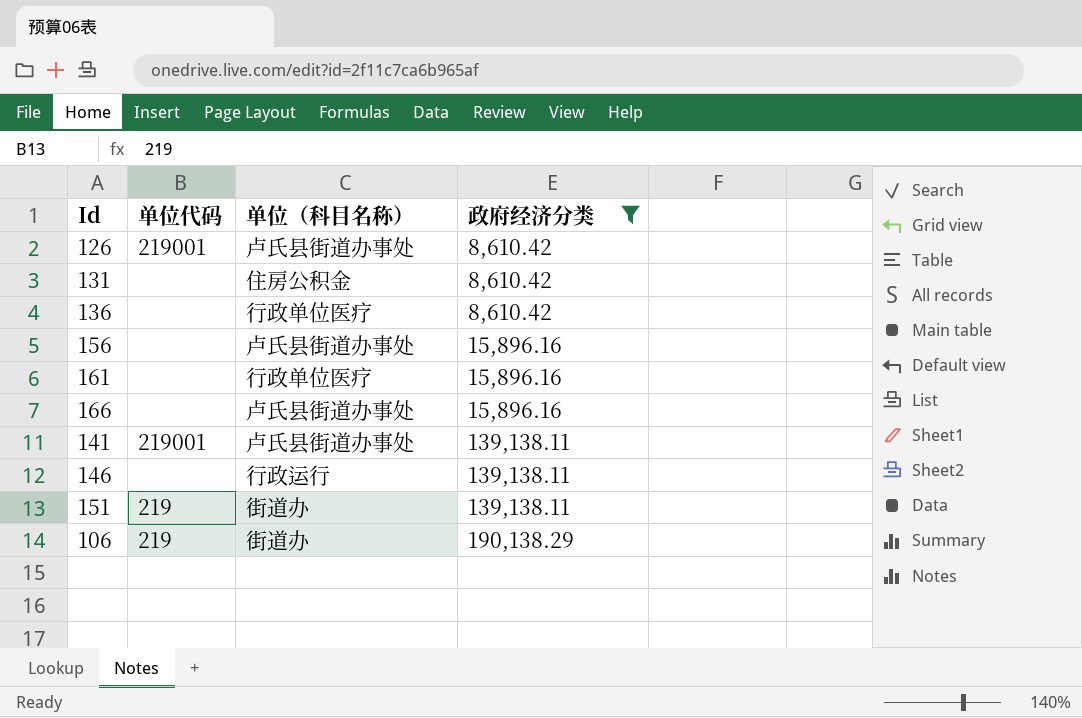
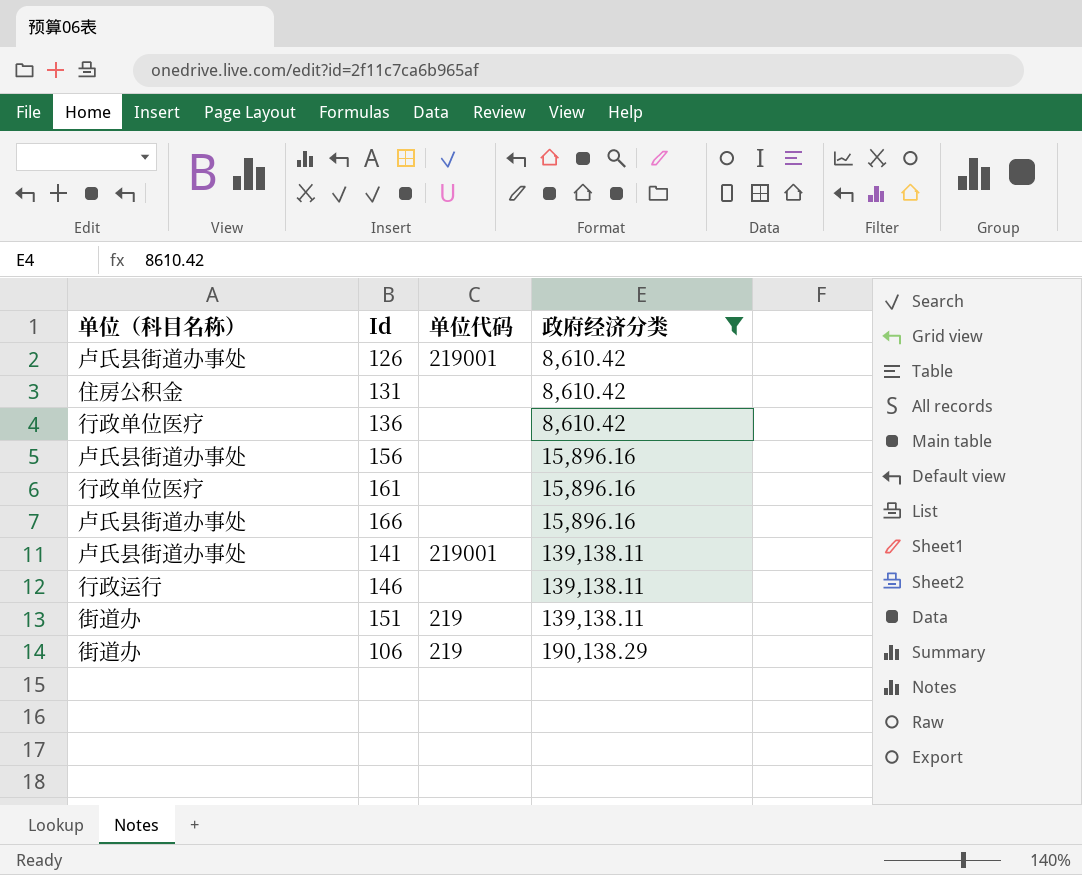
column 单位（科目名称） | position: 3 -> 1

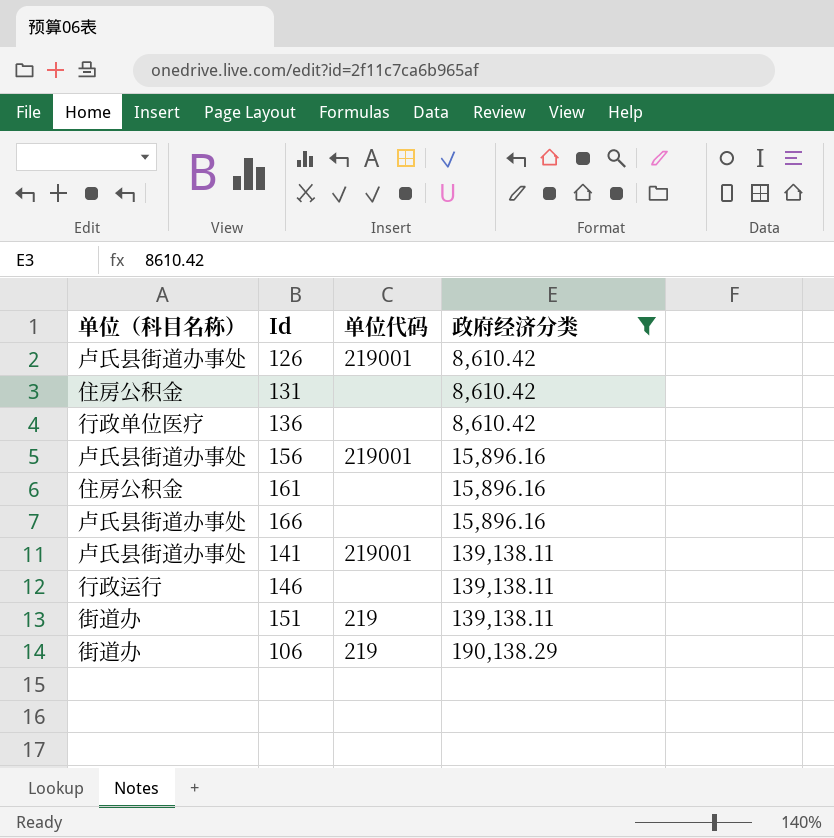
156 | 单位代码: none -> 219001
161 | 单位（科目名称）: 行政单位医疗 -> 住房公积金

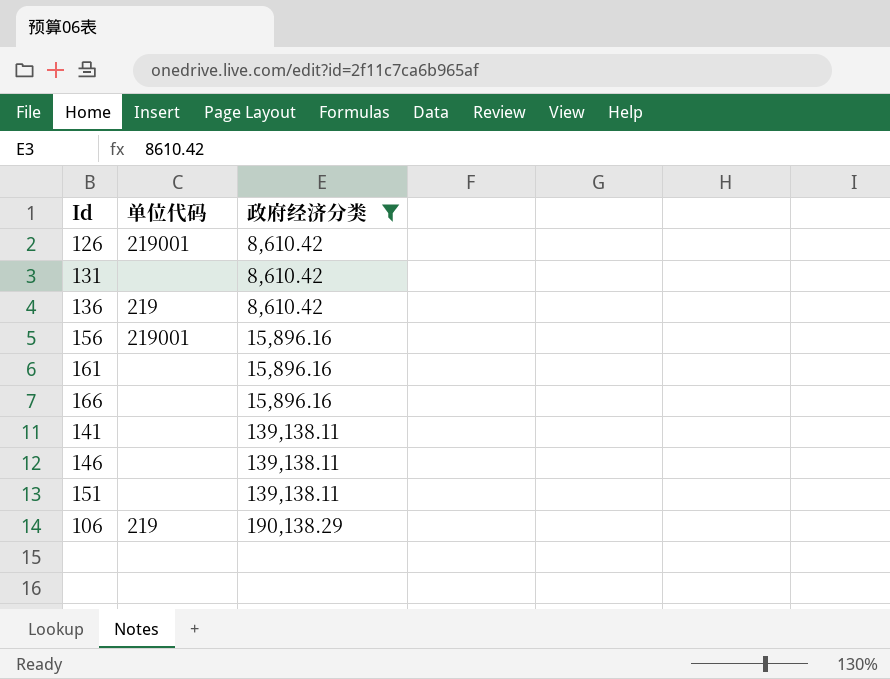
column 单位（科目名称） | position: 1 -> none
136 | 单位代码: none -> 219
141 | 单位代码: 219001 -> none
151 | 单位代码: 219 -> none

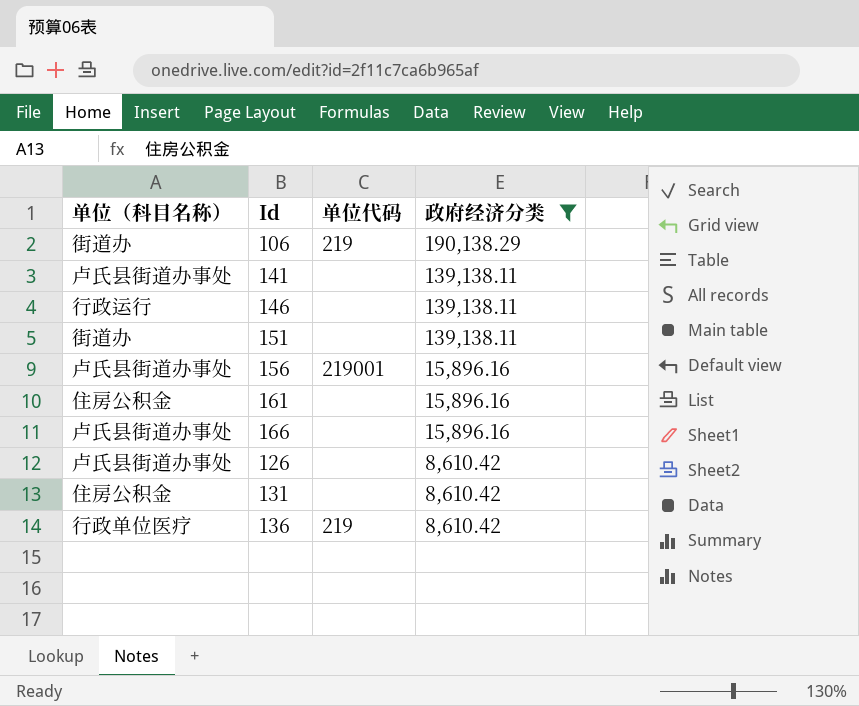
row order: 政府经济分类 ascending -> 政府经济分类 descending
column 单位（科目名称） | position: none -> 1
126 | 单位代码: 219001 -> none

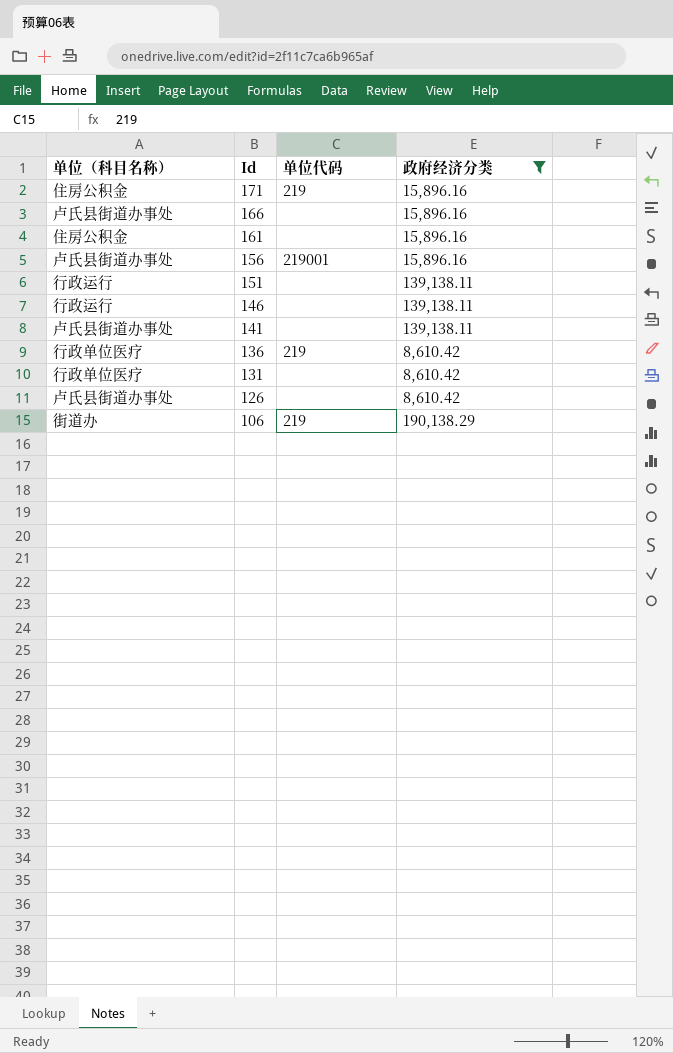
row order: 政府经济分类 descending -> Id descending
row 171: none -> 住房公积金 | 219 | 15,896.16
151 | 单位（科目名称）: 街道办 -> 行政运行
131 | 单位（科目名称）: 住房公积金 -> 行政单位医疗

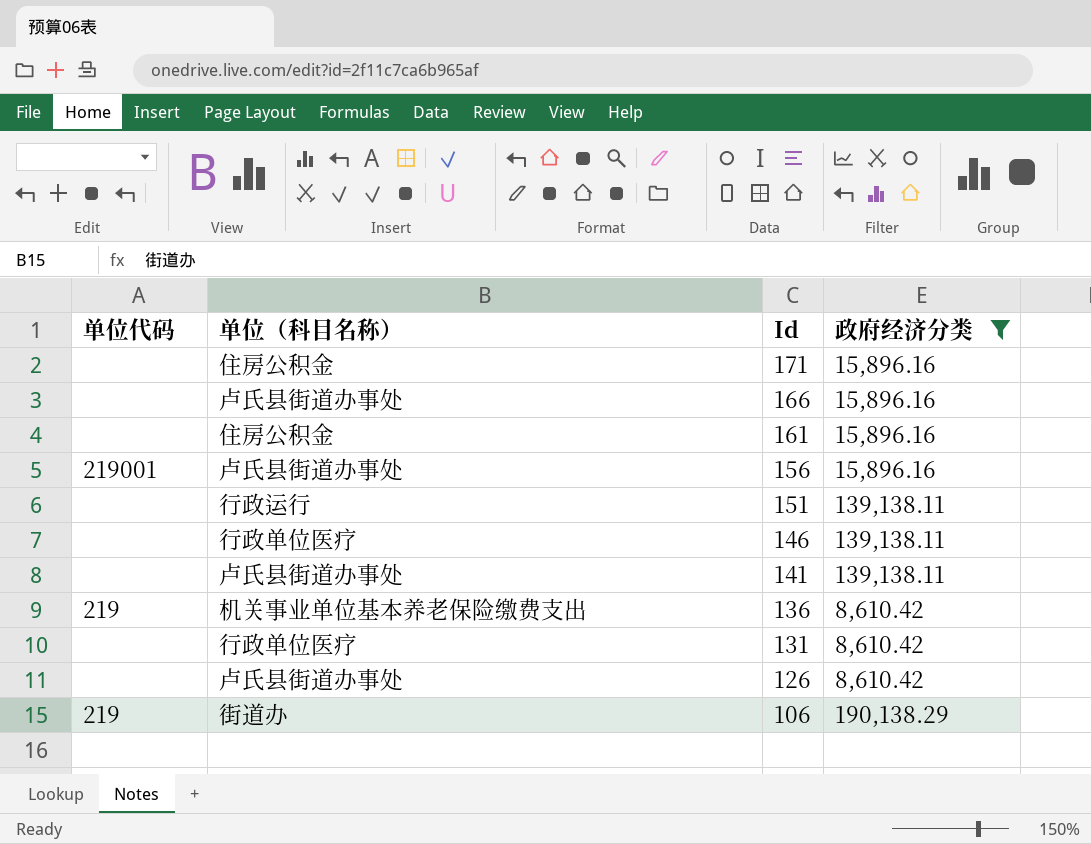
column 单位代码 | position: 3 -> 1
171 | 单位代码: 219 -> none
146 | 单位（科目名称）: 行政运行 -> 行政单位医疗
136 | 单位（科目名称）: 行政单位医疗 -> 机关事业单位基本养老保险缴费支出

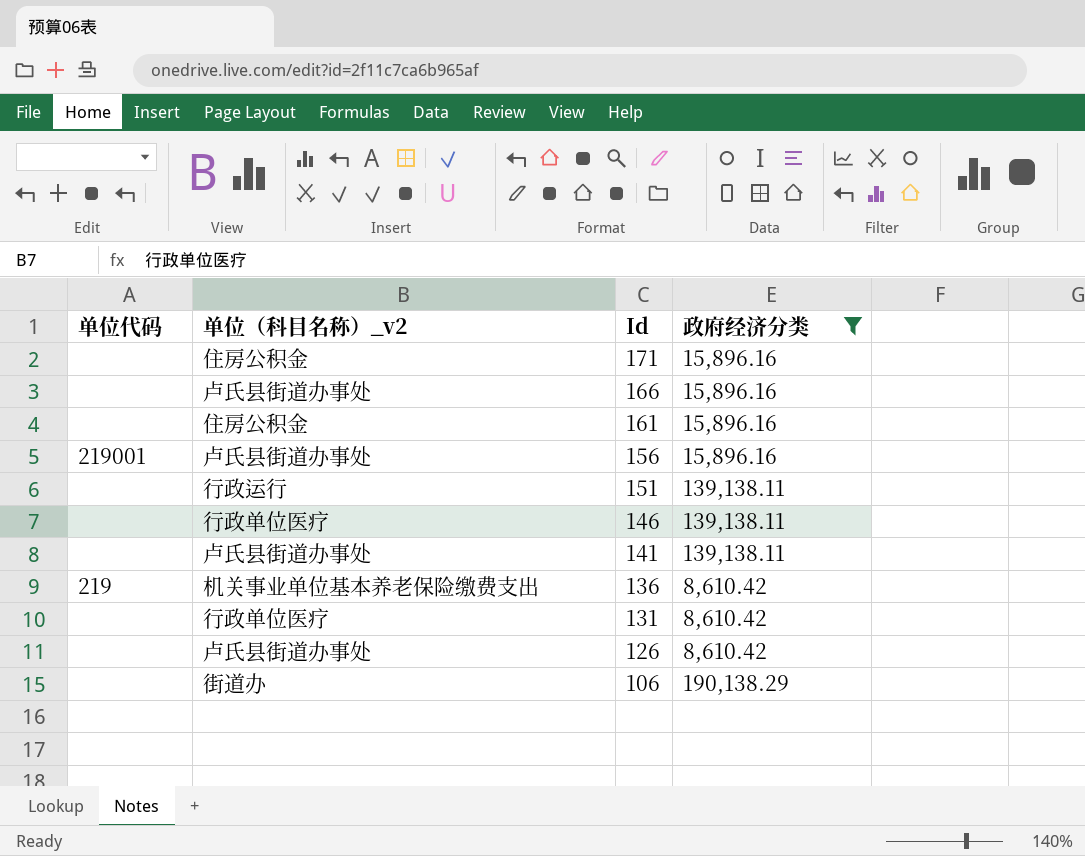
column name: 单位（科目名称） -> 单位（科目名称）_v2
106 | 单位代码: 219 -> none

